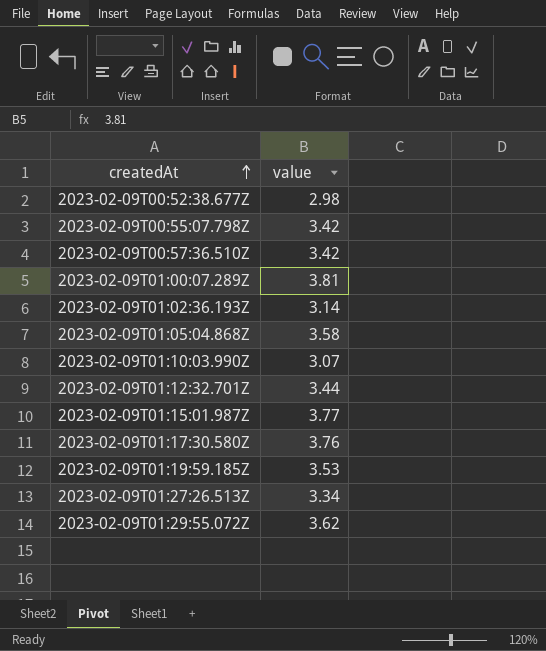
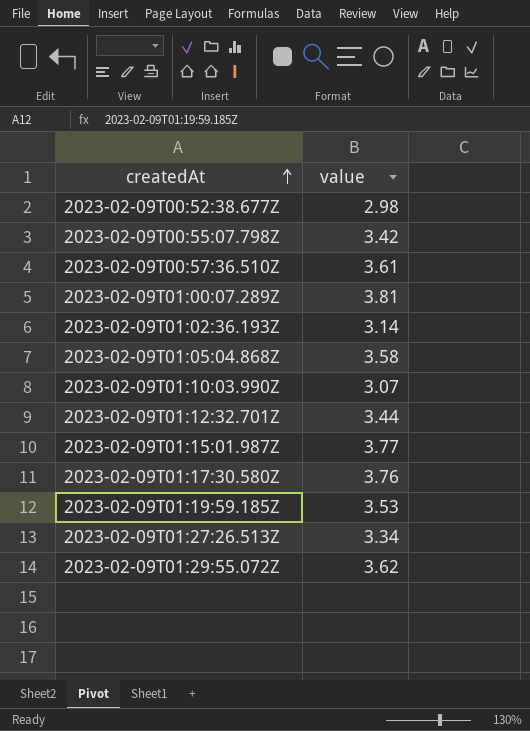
2023-02-09T00:57:36.510Z | value: 3.42 -> 3.61

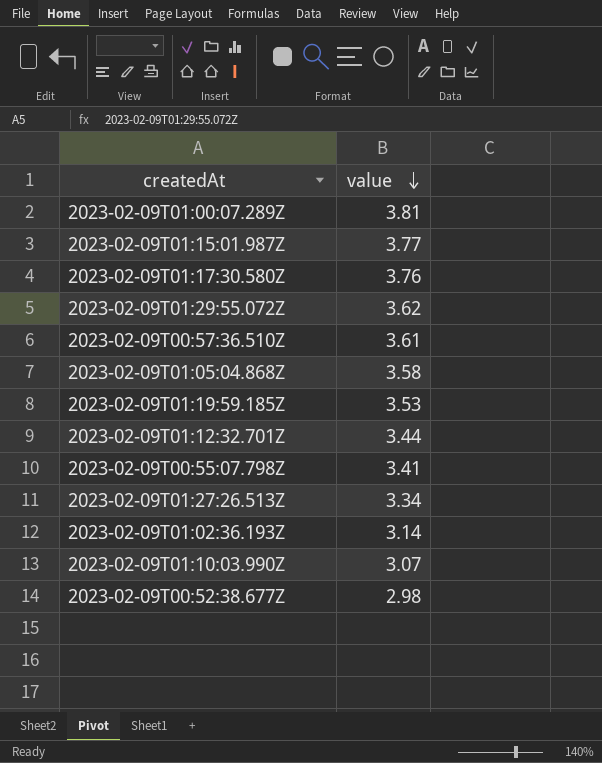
row order: createdAt ascending -> value descending
2023-02-09T00:55:07.798Z | value: 3.42 -> 3.41

